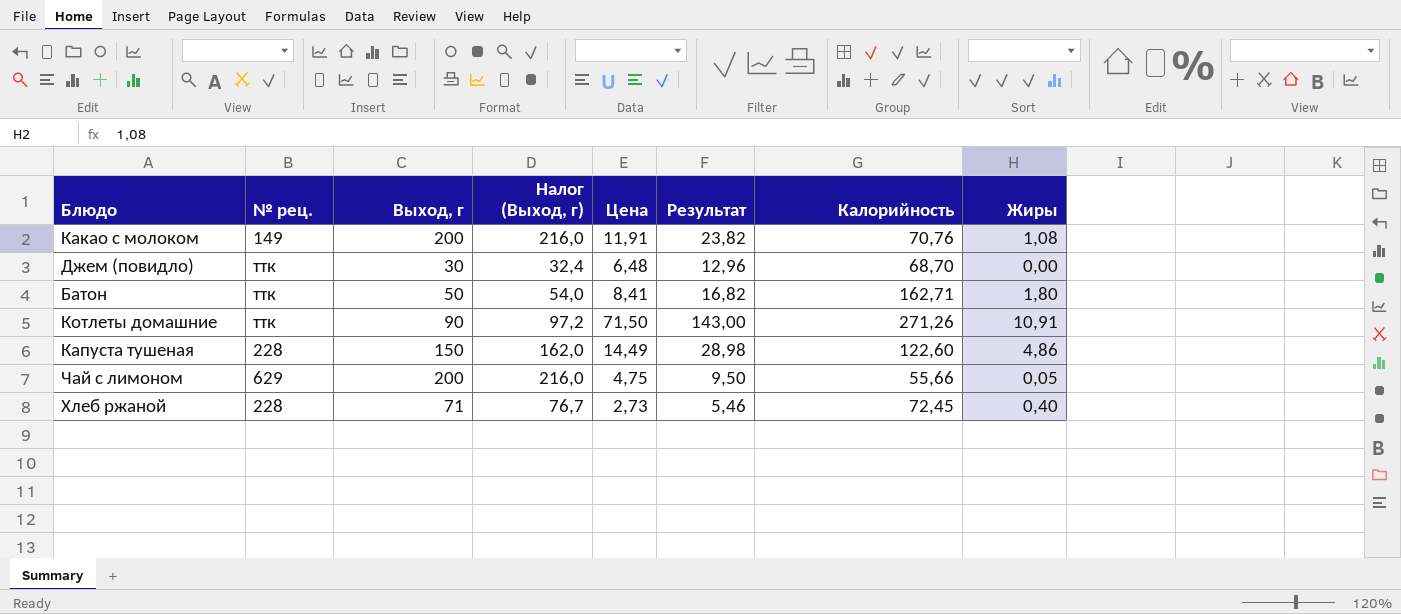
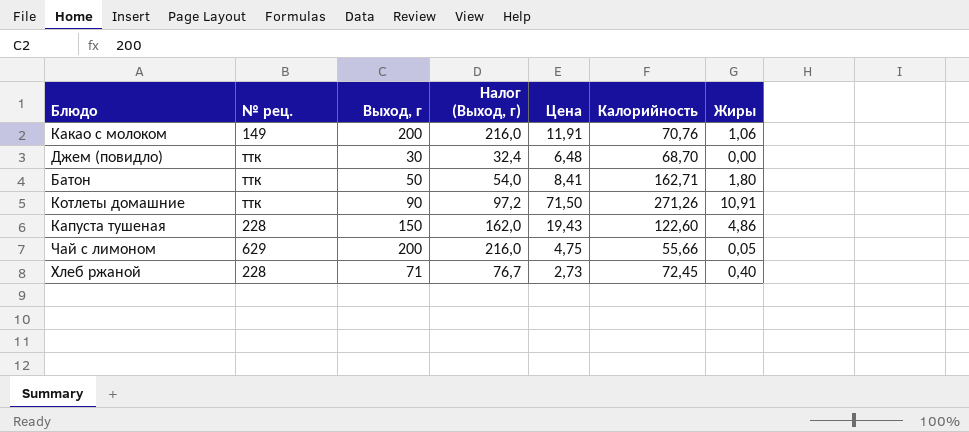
column Результат | formula: [Цена] * 2 -> none
Какао с молоком | Жиры: 1,08 -> 1,06
Капуста тушеная | Цена: 14,49 -> 19,43

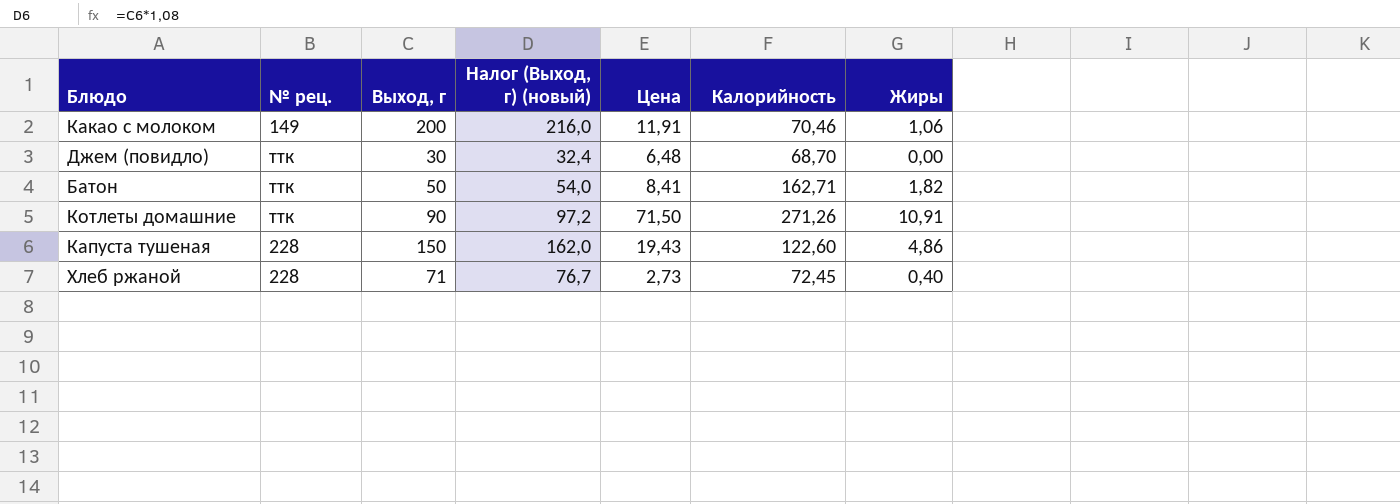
column name: Налог (Выход, г) -> Налог (Выход, г) (новый)
row Чай с лимоном: 629 | 200 | 216,0 | 4,75 | 55,66 | 0,05 -> none
Какао с молоком | Калорийность: 70,76 -> 70,46
Батон | Жиры: 1,80 -> 1,82

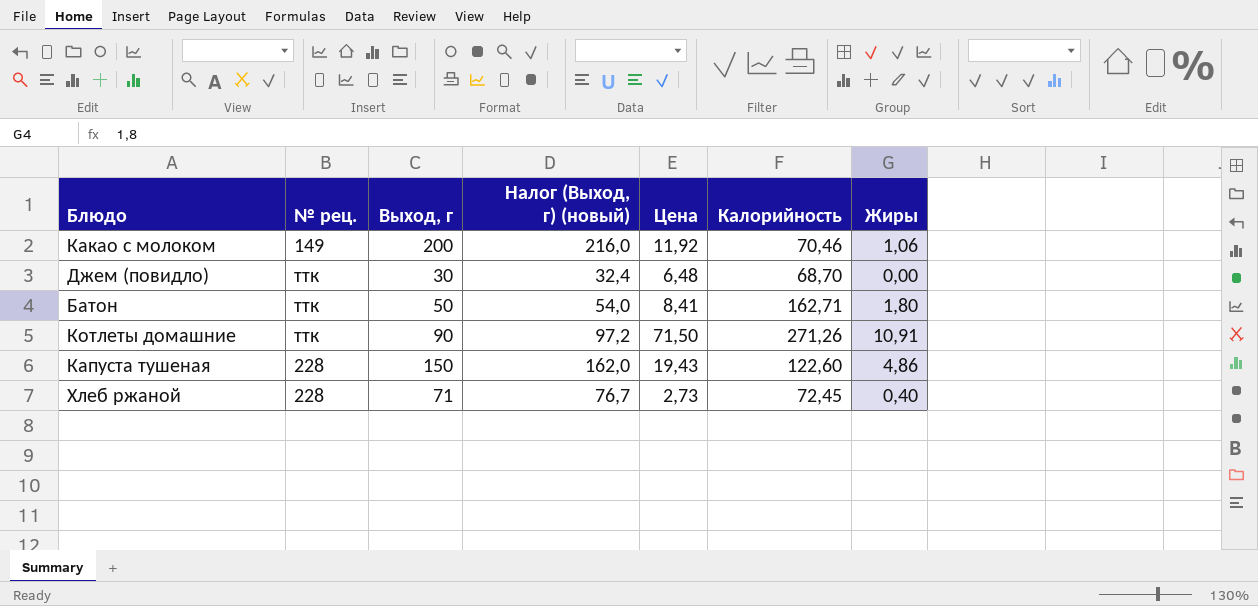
Какао с молоком | Цена: 11,91 -> 11,92
Батон | Жиры: 1,82 -> 1,80

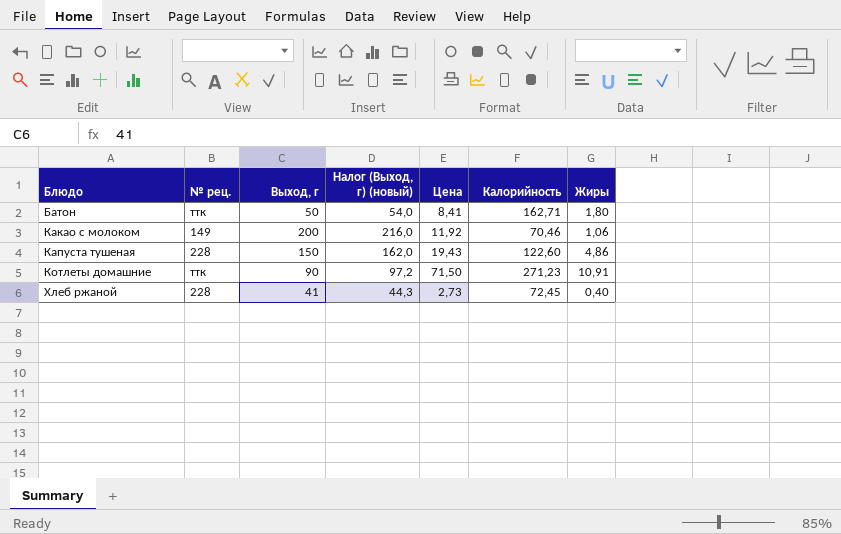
row order: none -> Блюдо ascending
row Джем (повидло): ттк | 30 | 32,4 | 6,48 | 68,70 | 0,00 -> none
Котлеты домашние | Калорийность: 271,26 -> 271,23
Хлеб ржаной | Выход, г: 71 -> 41
Хлеб ржаной | Налог (Выход, г) (новый): 76,7 -> 44,3

